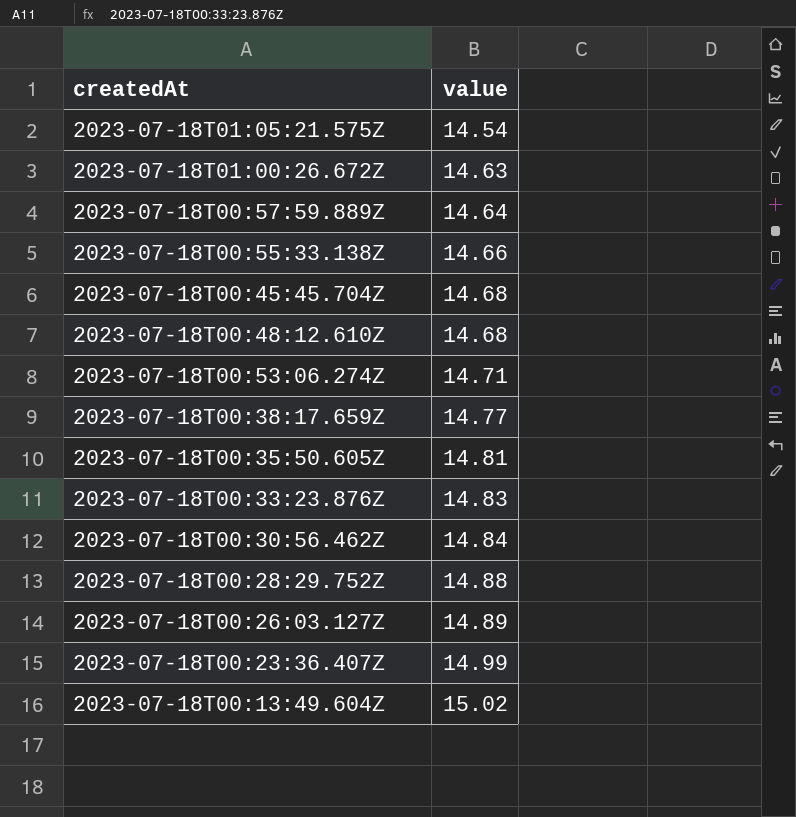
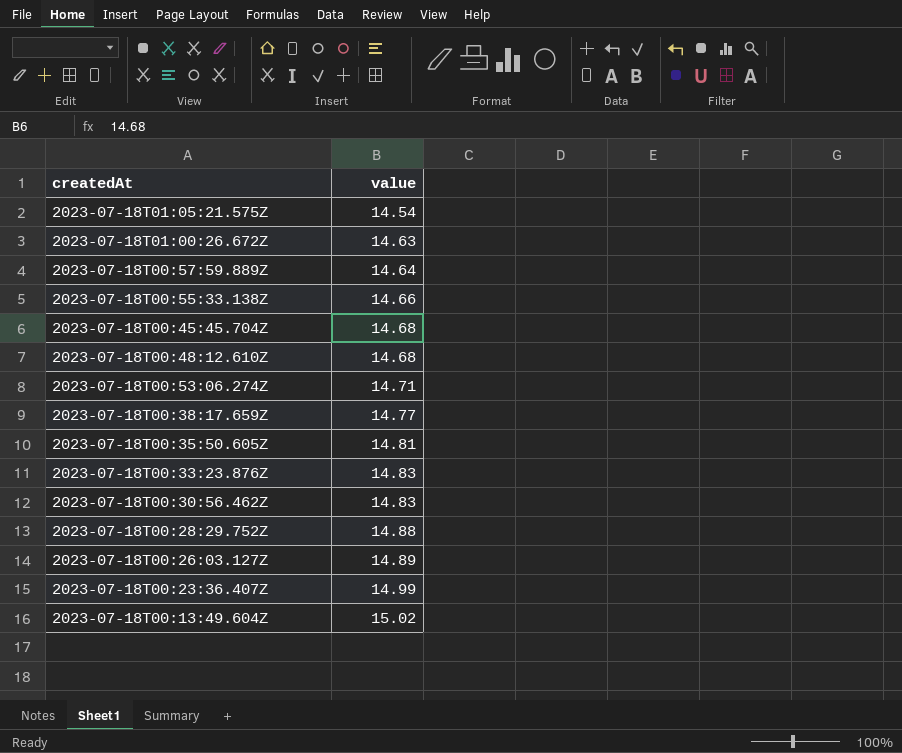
2023-07-18T00:30:56.462Z | value: 14.84 -> 14.83

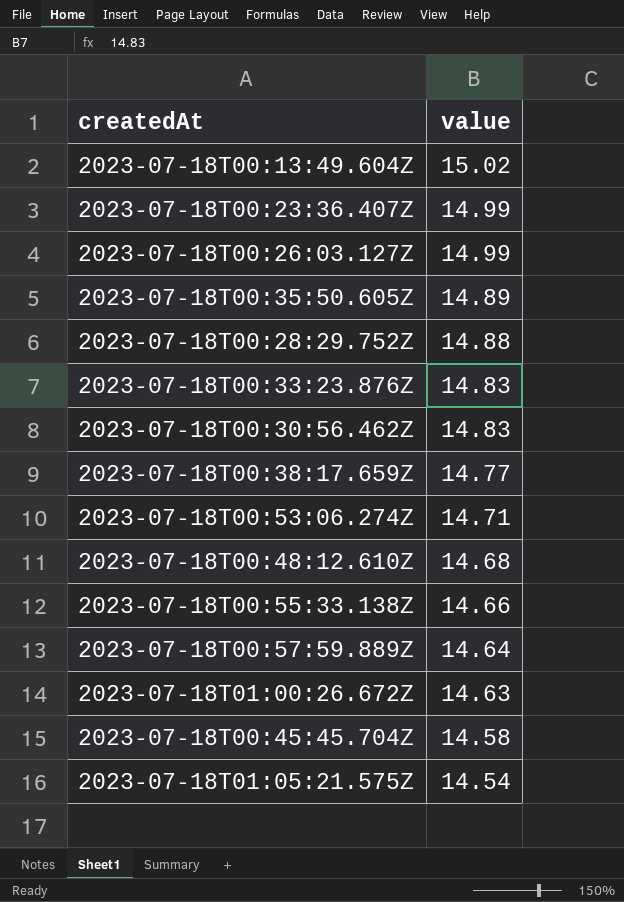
row order: value ascending -> value descending
2023-07-18T00:26:03.127Z | value: 14.89 -> 14.99
2023-07-18T00:35:50.605Z | value: 14.81 -> 14.89
2023-07-18T00:45:45.704Z | value: 14.68 -> 14.58

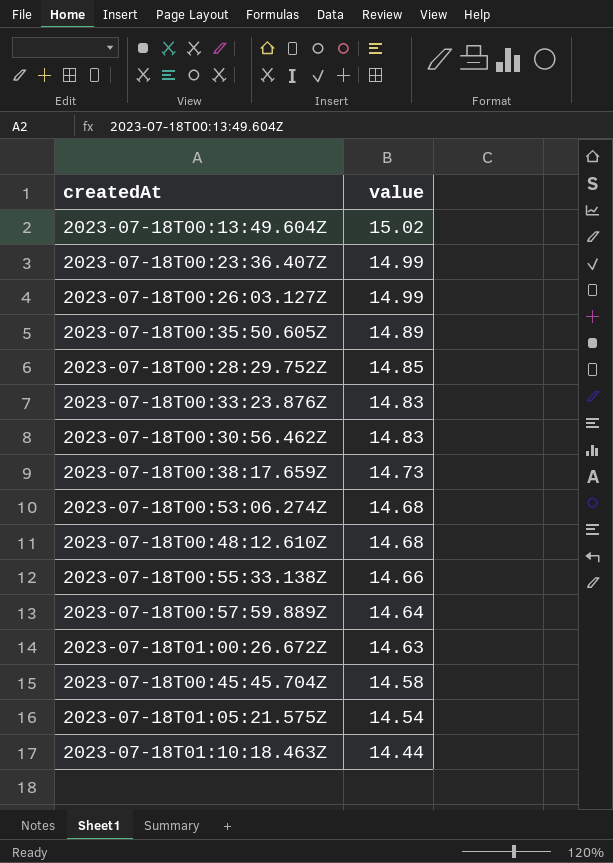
2023-07-18T00:28:29.752Z | value: 14.88 -> 14.85
2023-07-18T00:38:17.659Z | value: 14.77 -> 14.73
2023-07-18T00:53:06.274Z | value: 14.71 -> 14.68
row 2023-07-18T01:10:18.463Z: none -> 14.44

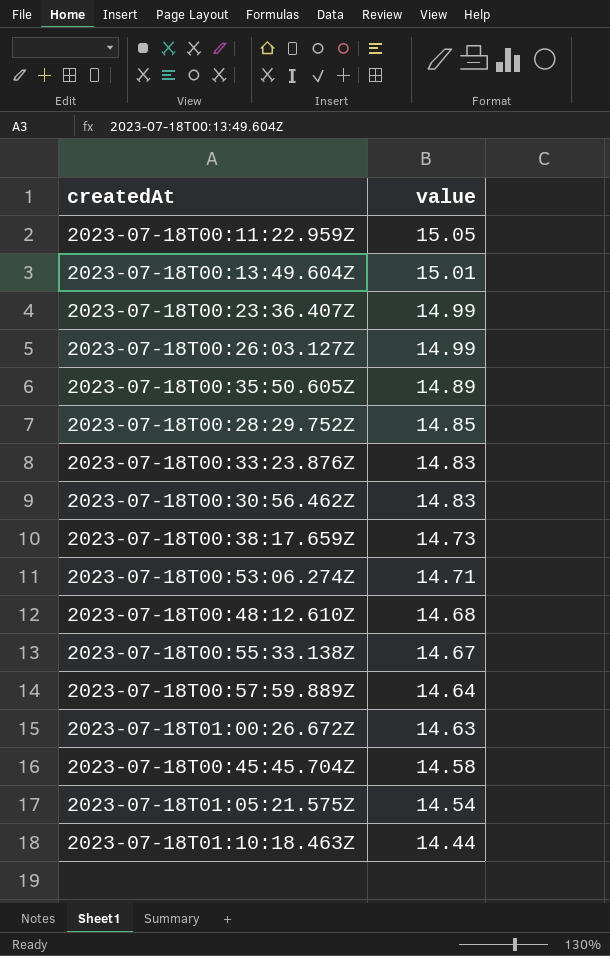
row 2023-07-18T00:11:22.959Z: none -> 15.05
2023-07-18T00:13:49.604Z | value: 15.02 -> 15.01
2023-07-18T00:53:06.274Z | value: 14.68 -> 14.71
2023-07-18T00:55:33.138Z | value: 14.66 -> 14.67

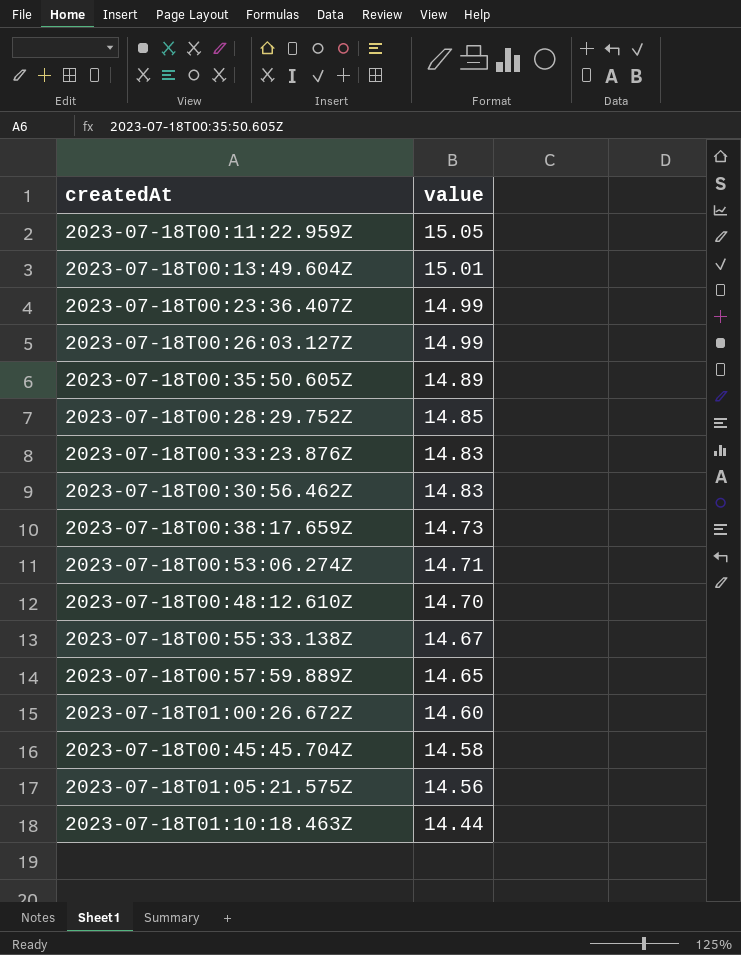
2023-07-18T00:48:12.610Z | value: 14.68 -> 14.70
2023-07-18T00:57:59.889Z | value: 14.64 -> 14.65
2023-07-18T01:00:26.672Z | value: 14.63 -> 14.60
2023-07-18T01:05:21.575Z | value: 14.54 -> 14.56

